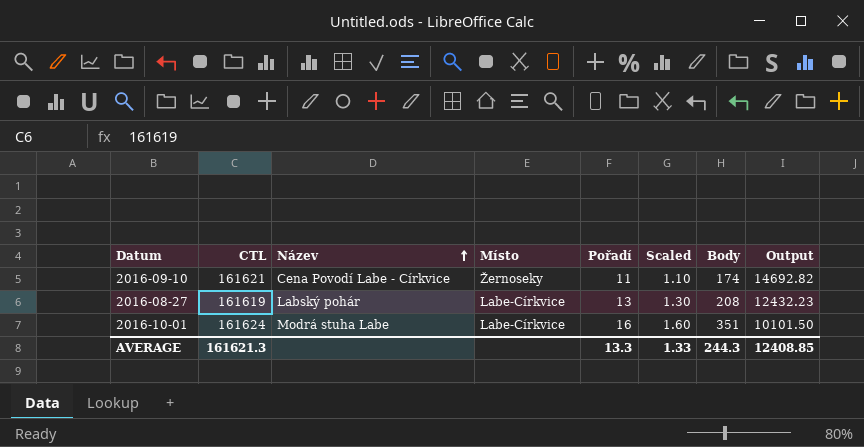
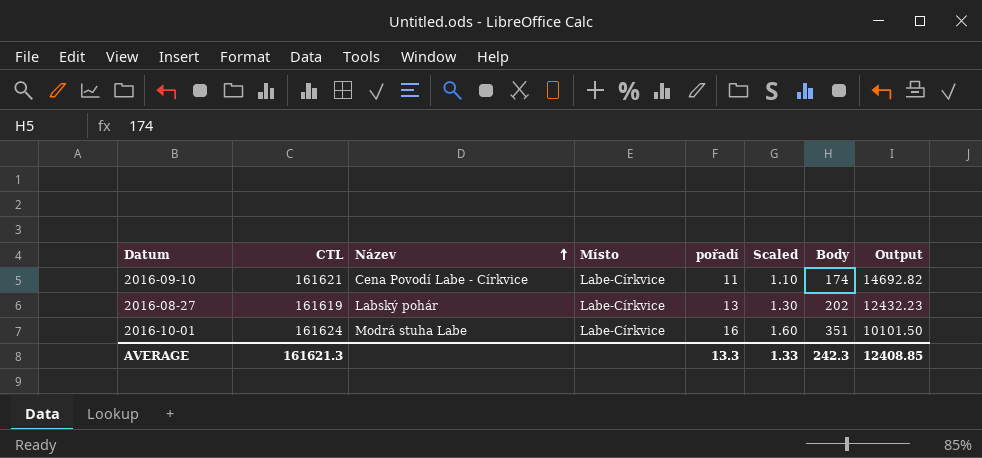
column name: Pořadí -> pořadí
2016-09-10 | Místo: Žernoseky -> Labe-Církvice
2016-08-27 | Body: 208 -> 202
AVERAGE | Body: 244.3 -> 242.3

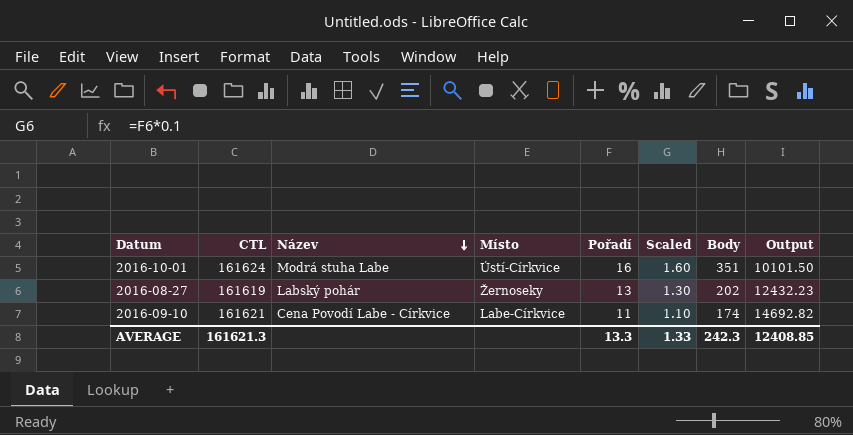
row order: Název ascending -> Název descending
column name: pořadí -> Pořadí
2016-10-01 | Místo: Labe-Církvice -> Ústí-Církvice
2016-08-27 | Místo: Labe-Církvice -> Žernoseky

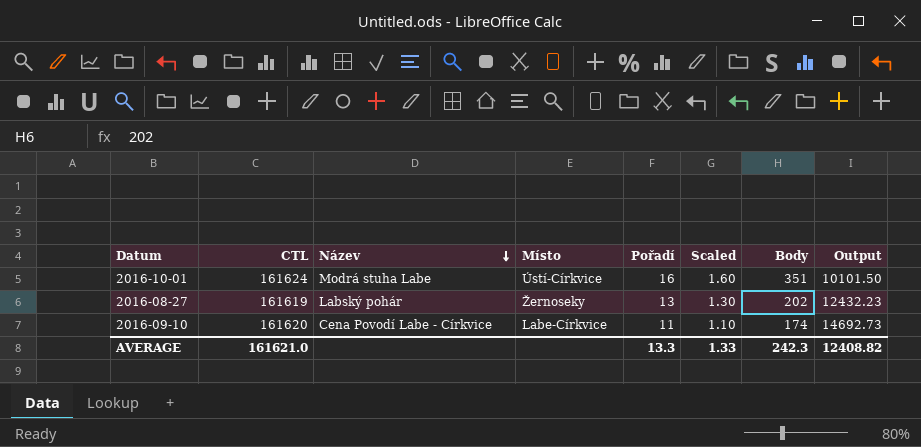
2016-09-10 | CTL: 161621 -> 161620
2016-09-10 | Output: 14692.82 -> 14692.73
AVERAGE | CTL: 161621.3 -> 161621.0
AVERAGE | Output: 12408.85 -> 12408.82

